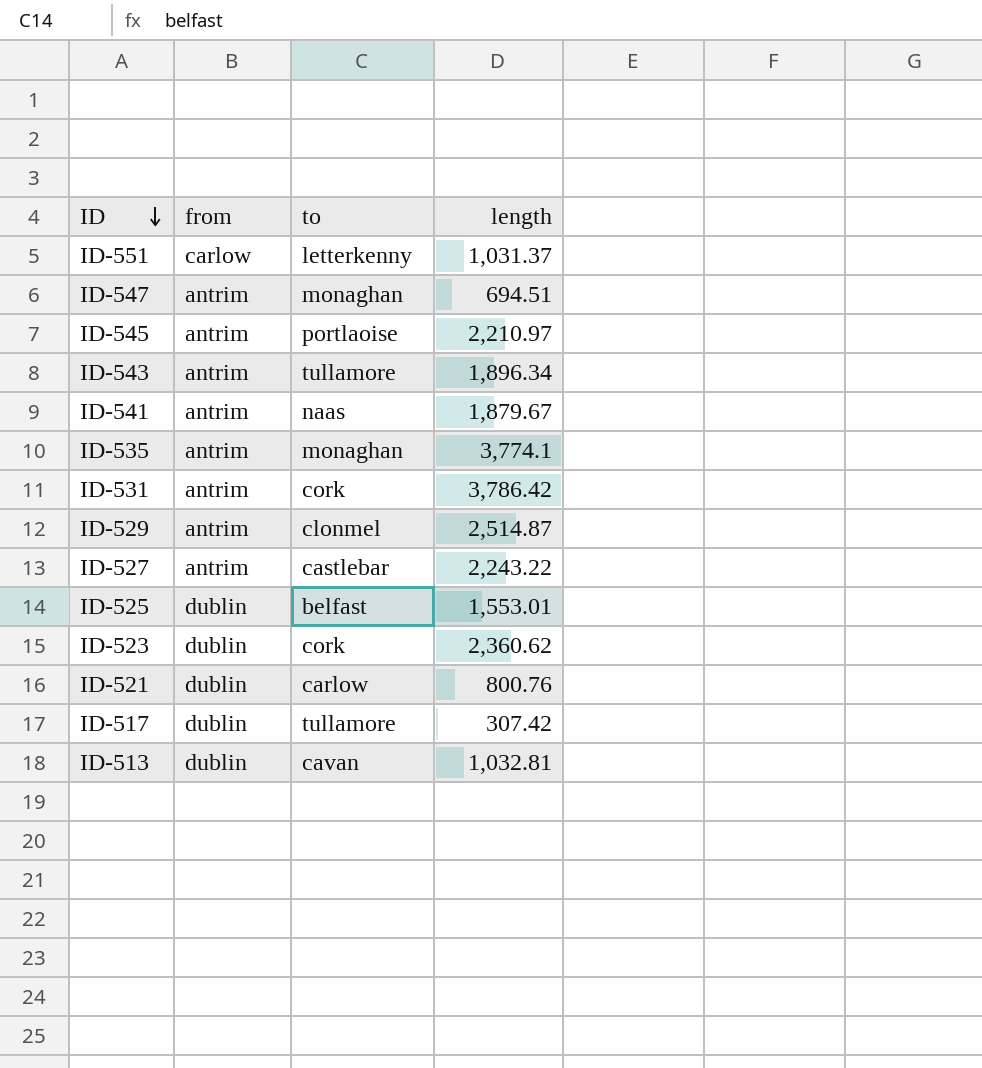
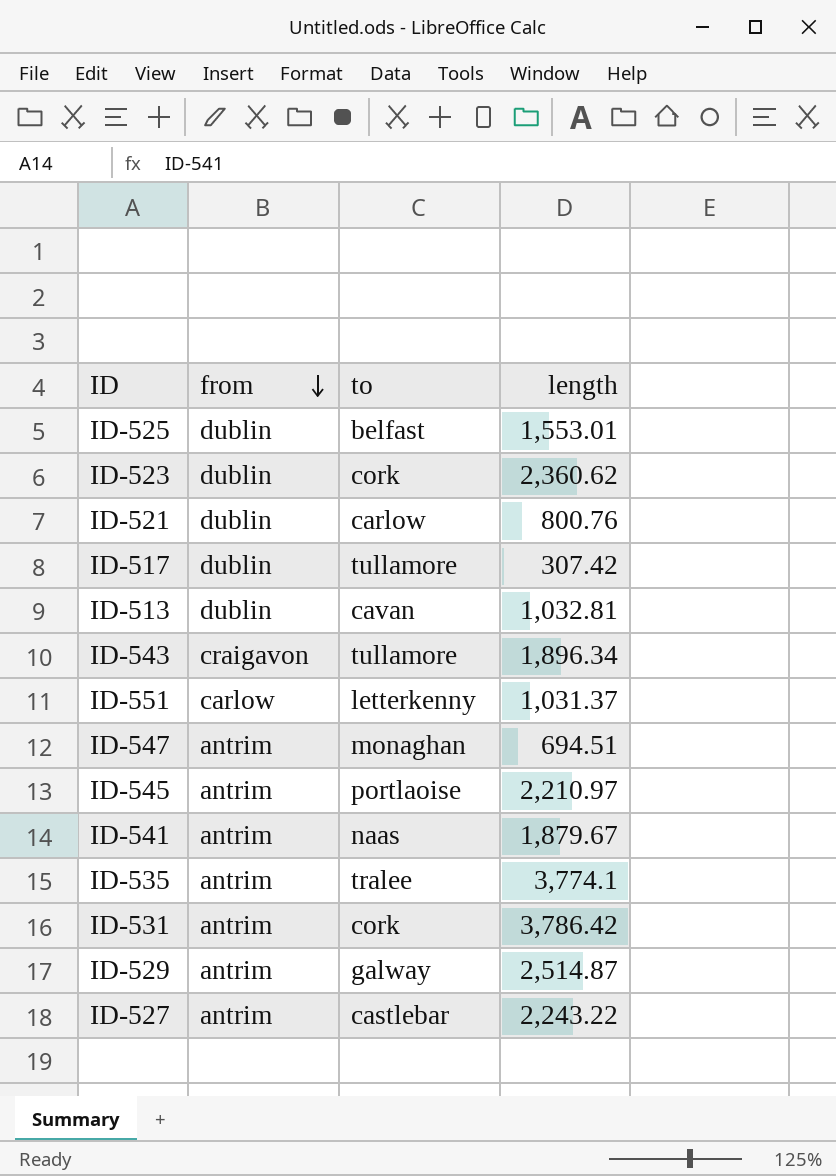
row order: ID descending -> from descending
ID-543 | from: antrim -> craigavon
ID-535 | to: monaghan -> tralee
ID-529 | to: clonmel -> galway

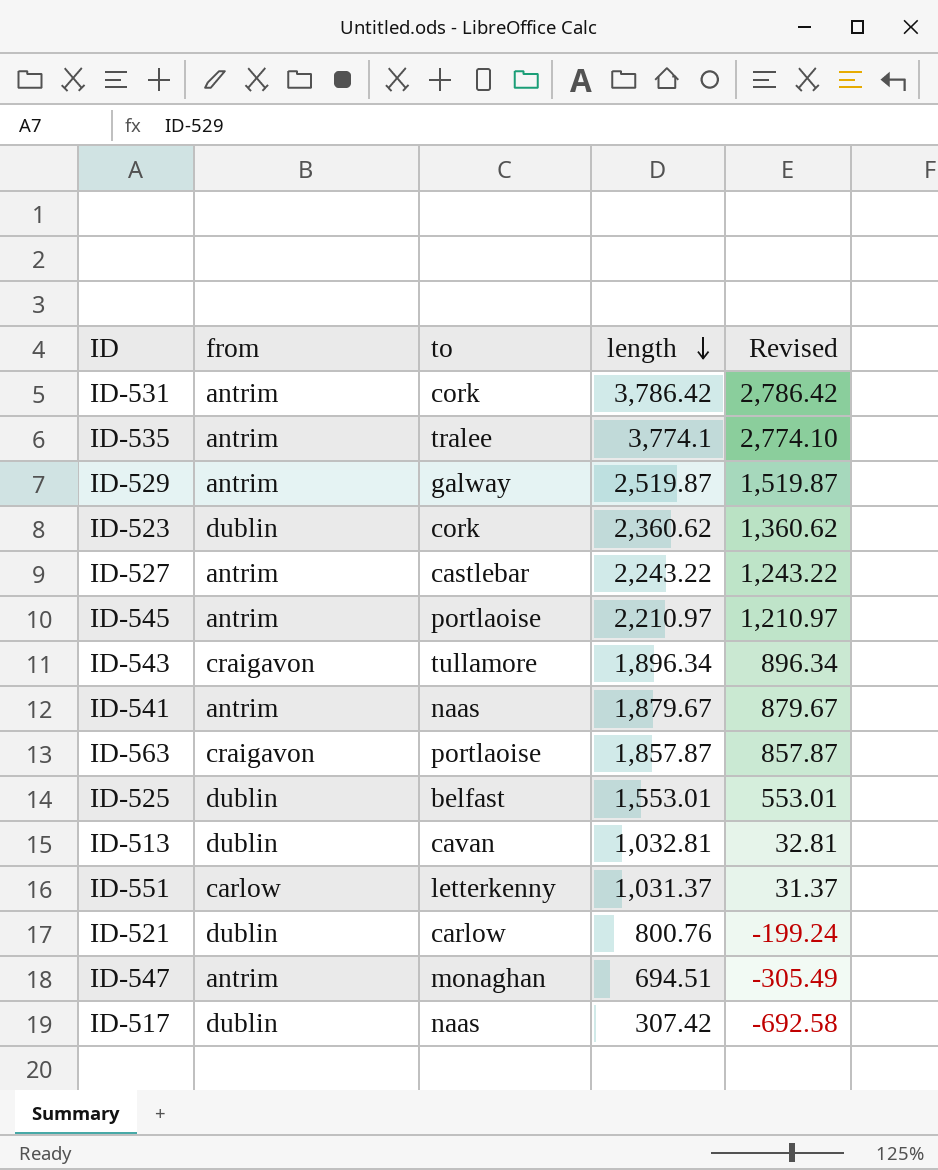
row order: from descending -> length descending
column Revised | formula: none -> [length] - 1000
ID-529 | length: 2,514.87 -> 2,519.87
row ID-563: none -> craigavon | portlaoise | 1,857.87 | 857.87
ID-517 | to: tullamore -> naas

